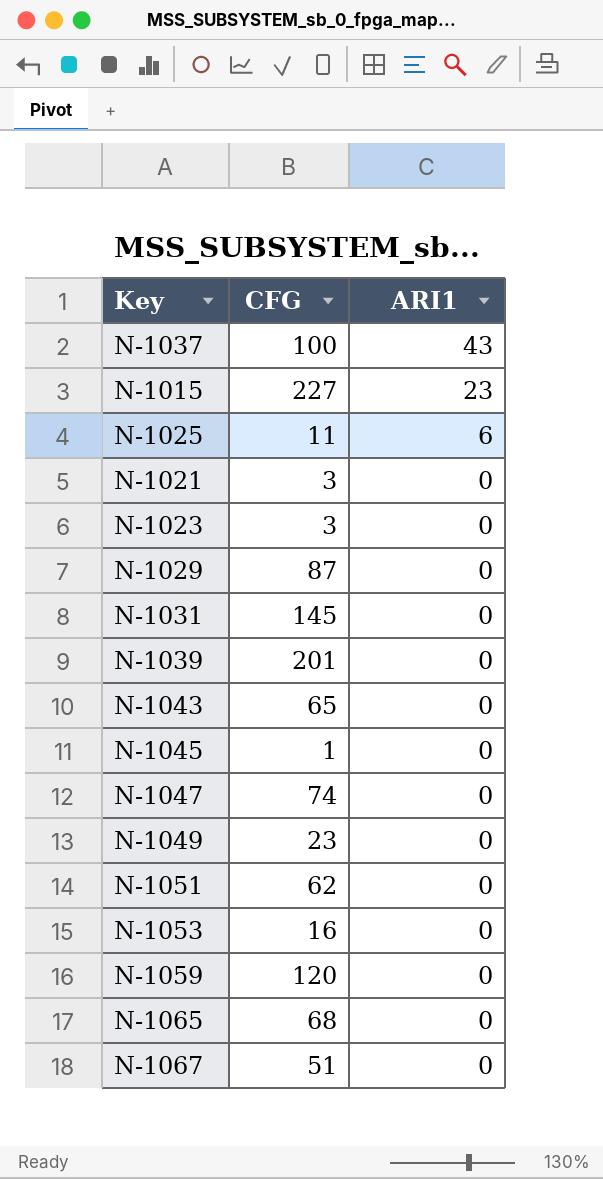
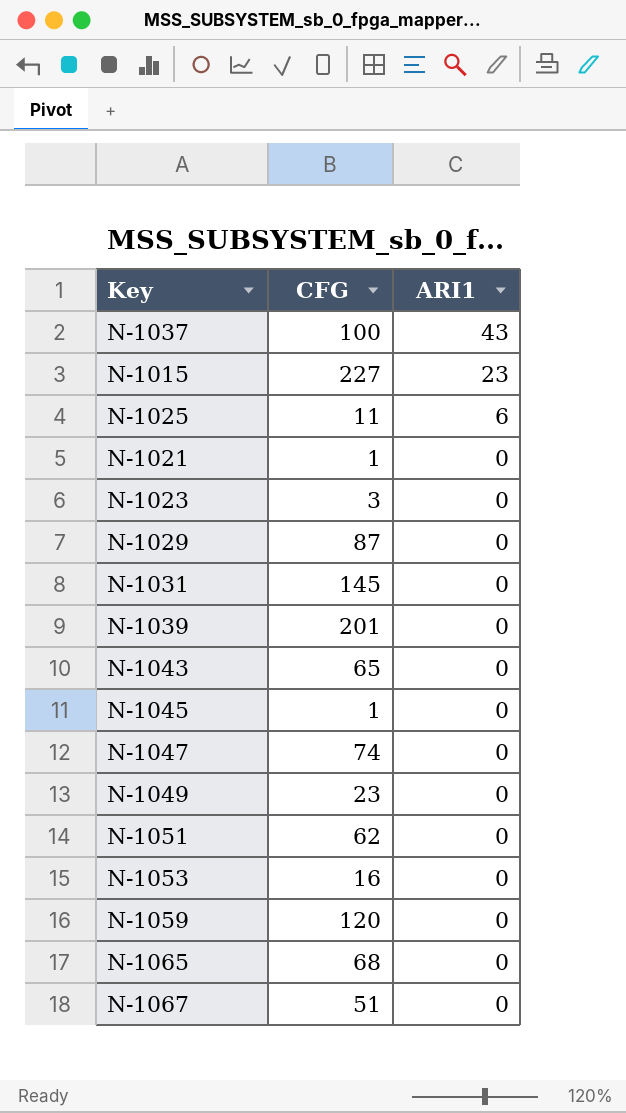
N-1021 | CFG: 3 -> 1

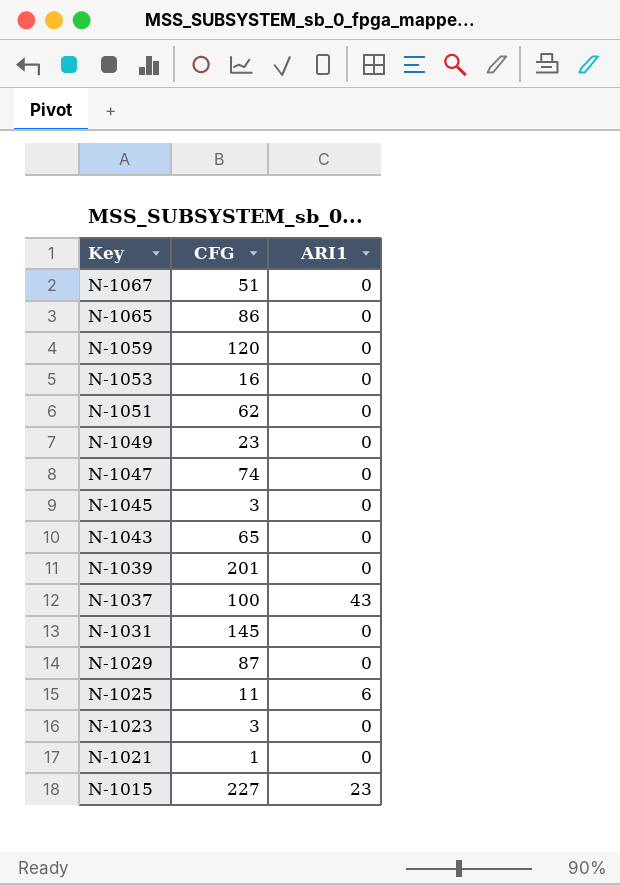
row order: ARI1 descending -> Key descending
N-1065 | CFG: 68 -> 86
N-1045 | CFG: 1 -> 3

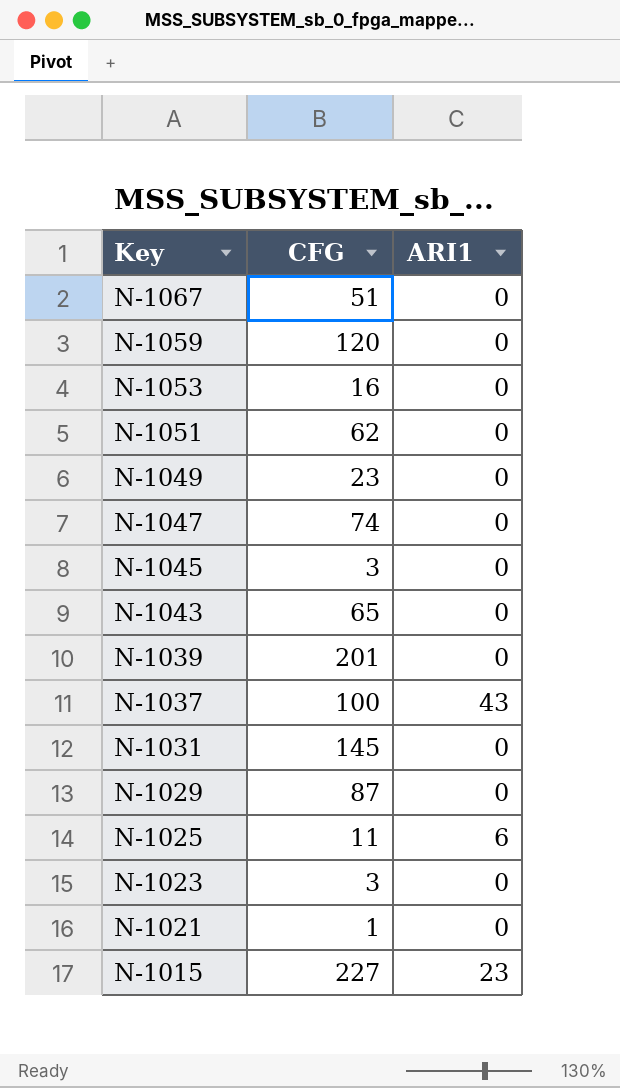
row N-1065: 86 | 0 -> none

